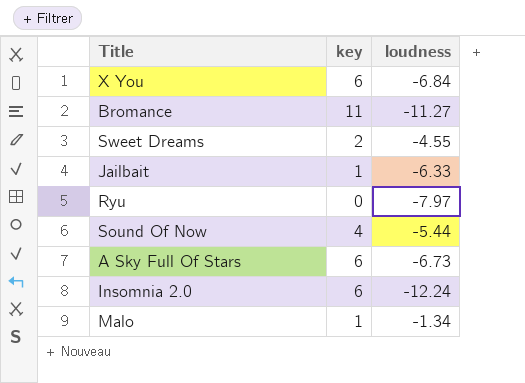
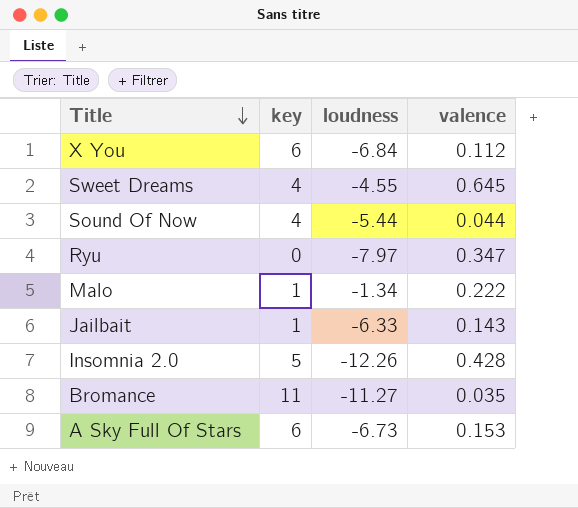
row order: none -> Title descending
column valence | position: none -> 4
Sweet Dreams | key: 2 -> 4
Insomnia 2.0 | key: 6 -> 5
Insomnia 2.0 | loudness: -12.24 -> -12.26

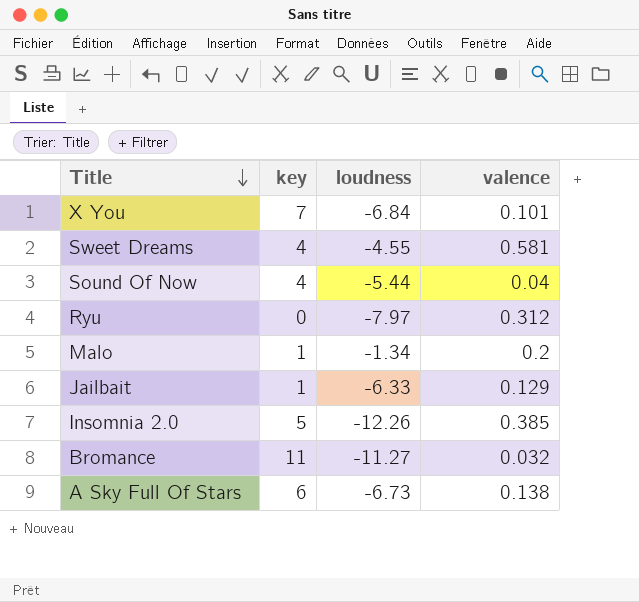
X You | key: 6 -> 7
X You | valence: 0.112 -> 0.101
Sweet Dreams | valence: 0.645 -> 0.581
Sound Of Now | valence: 0.044 -> 0.04
Ryu | valence: 0.347 -> 0.312
Malo | valence: 0.222 -> 0.2
Jailbait | valence: 0.143 -> 0.129
Insomnia 2.0 | valence: 0.428 -> 0.385
Bromance | valence: 0.035 -> 0.032
A Sky Full Of Stars | valence: 0.153 -> 0.138

